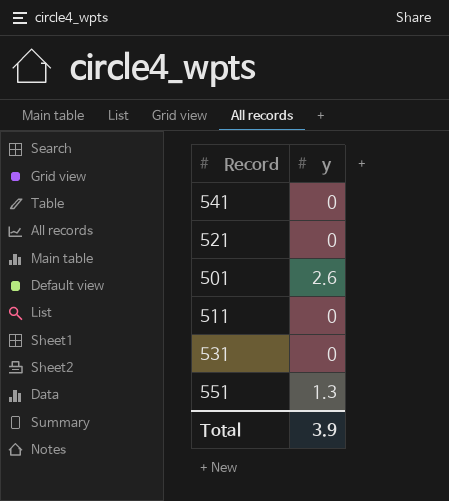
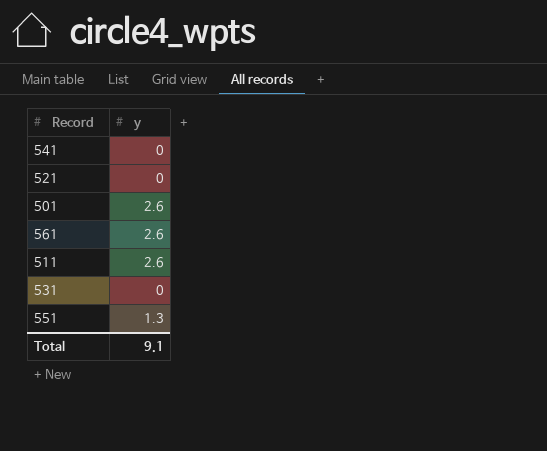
row 561: none -> 2.6
511 | y: 0 -> 2.6
Total | y: 3.9 -> 9.1

